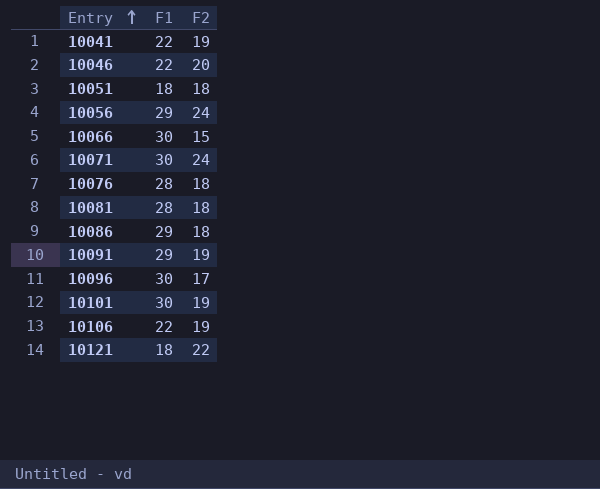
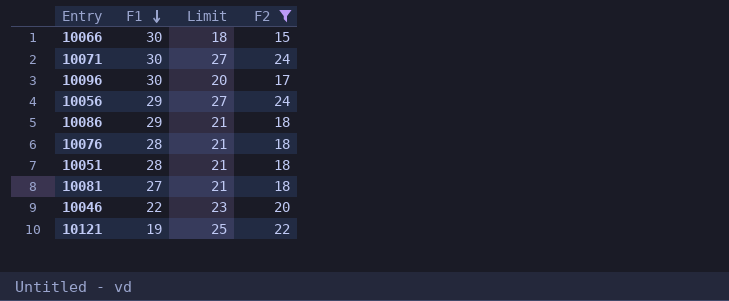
filter: none -> F2 != 19
row order: Entry ascending -> F1 descending
column Limit | formula: none -> [F2] + 3
10051 | F1: 18 -> 28
10081 | F1: 28 -> 27
10121 | F1: 18 -> 19

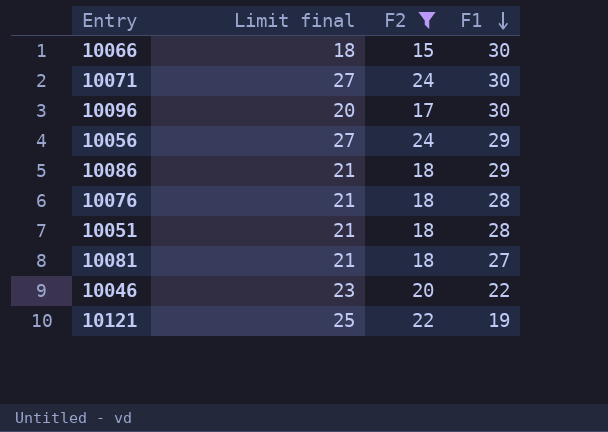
column name: Limit -> Limit final
column F1 | position: 2 -> 4

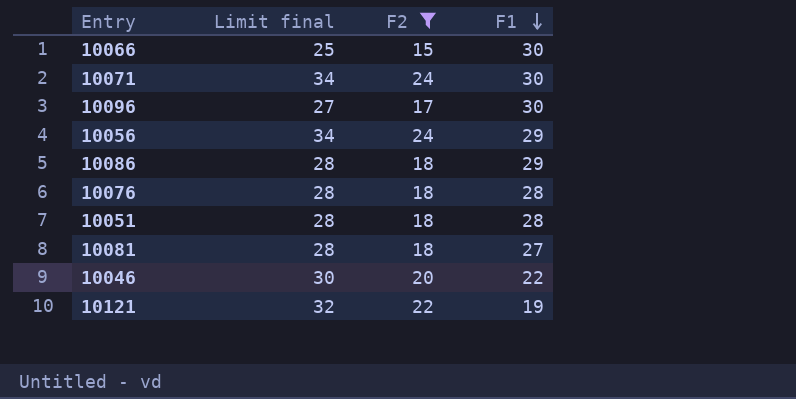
column Limit final | formula: [F2] + 3 -> [F2] + 10

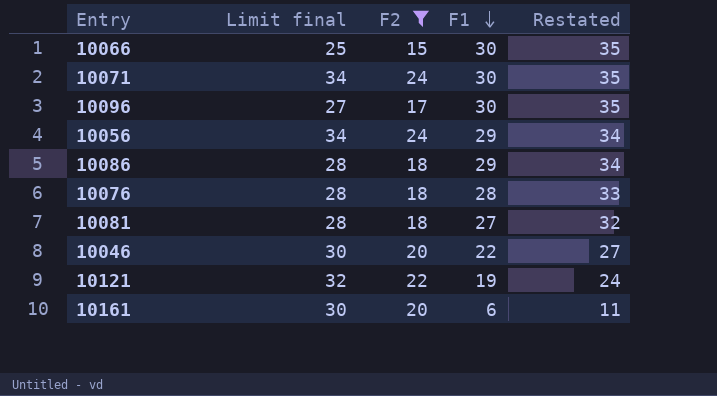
column Restated | formula: none -> [F1] + 5
row 10051: 28 | 18 | 28 -> none
row 10161: none -> 30 | 20 | 6 | 11

